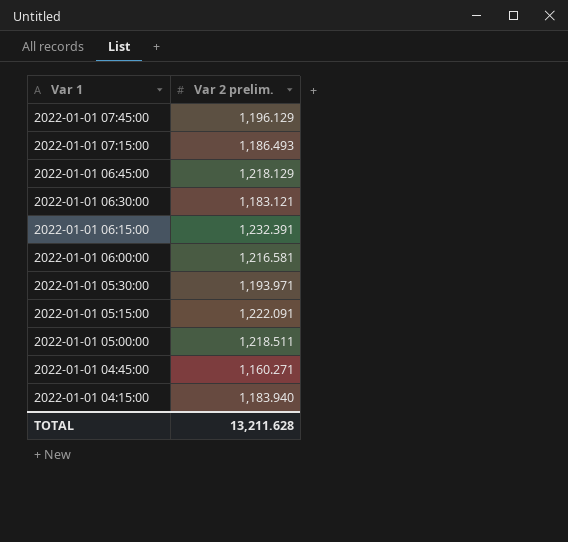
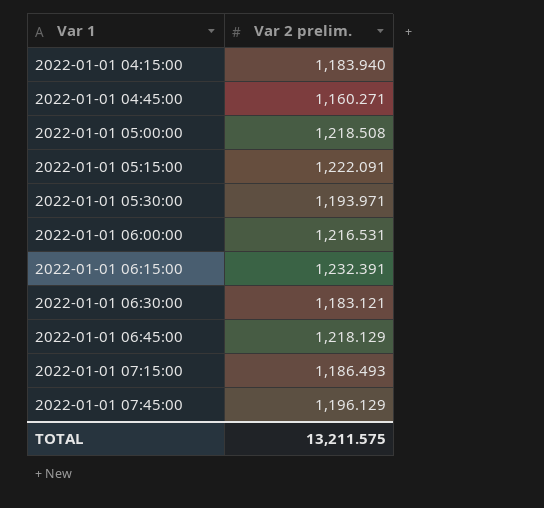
row order: Var 1 descending -> Var 1 ascending
2022-01-01 05:00:00 | Var 2 prelim.: 1,218.511 -> 1,218.508
2022-01-01 06:00:00 | Var 2 prelim.: 1,216.581 -> 1,216.531
TOTAL | Var 2 prelim.: 13,211.628 -> 13,211.575

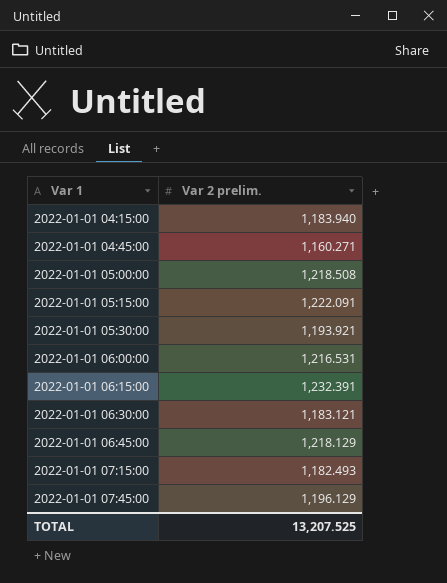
2022-01-01 05:30:00 | Var 2 prelim.: 1,193.971 -> 1,193.921
2022-01-01 07:15:00 | Var 2 prelim.: 1,186.493 -> 1,182.493
TOTAL | Var 2 prelim.: 13,211.575 -> 13,207.525

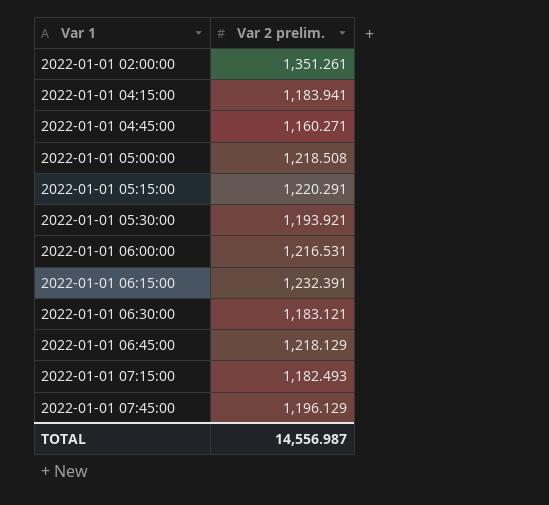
row 2022-01-01 02:00:00: none -> 1,351.261
2022-01-01 04:15:00 | Var 2 prelim.: 1,183.940 -> 1,183.941
2022-01-01 05:15:00 | Var 2 prelim.: 1,222.091 -> 1,220.291
TOTAL | Var 2 prelim.: 13,207.525 -> 14,556.987

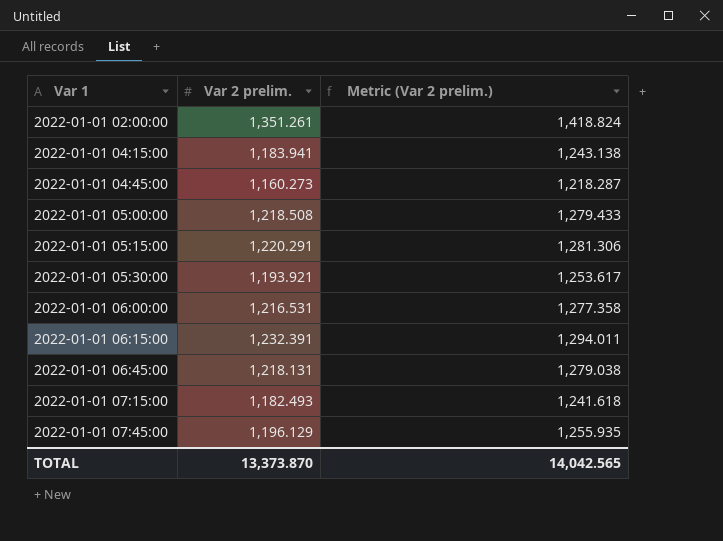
column Metric (Var 2 prelim.) | formula: none -> [Var 2 prelim.] * 1.05
row 2022-01-01 06:30:00: 1,183.121 -> none
2022-01-01 04:45:00 | Var 2 prelim.: 1,160.271 -> 1,160.273
2022-01-01 06:45:00 | Var 2 prelim.: 1,218.129 -> 1,218.131
TOTAL | Var 2 prelim.: 14,556.987 -> 13,373.870

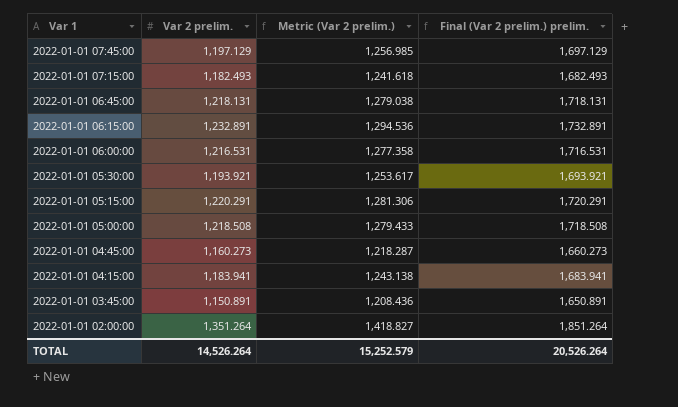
row order: Var 1 ascending -> Var 1 descending
column Final (Var 2 prelim.) prelim. | formula: none -> [Var 2 prelim.] + 500
2022-01-01 07:45:00 | Var 2 prelim.: 1,196.129 -> 1,197.129
2022-01-01 07:45:00 | Metric (Var 2 prelim.): 1,255.935 -> 1,256.985
2022-01-01 06:15:00 | Var 2 prelim.: 1,232.391 -> 1,232.891
2022-01-01 06:15:00 | Metric (Var 2 prelim.): 1,294.011 -> 1,294.536
row 2022-01-01 03:45:00: none -> 1,150.891 | 1,208.436 | 1,650.891
2022-01-01 02:00:00 | Var 2 prelim.: 1,351.261 -> 1,351.264
2022-01-01 02:00:00 | Metric (Var 2 prelim.): 1,418.824 -> 1,418.827
TOTAL | Var 2 prelim.: 13,373.870 -> 14,526.264
TOTAL | Metric (Var 2 prelim.): 14,042.565 -> 15,252.579

